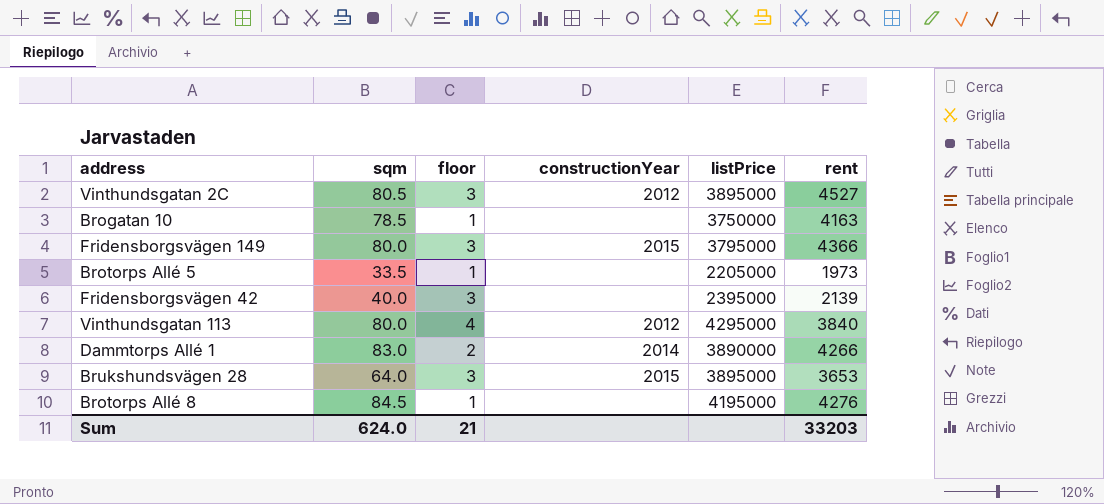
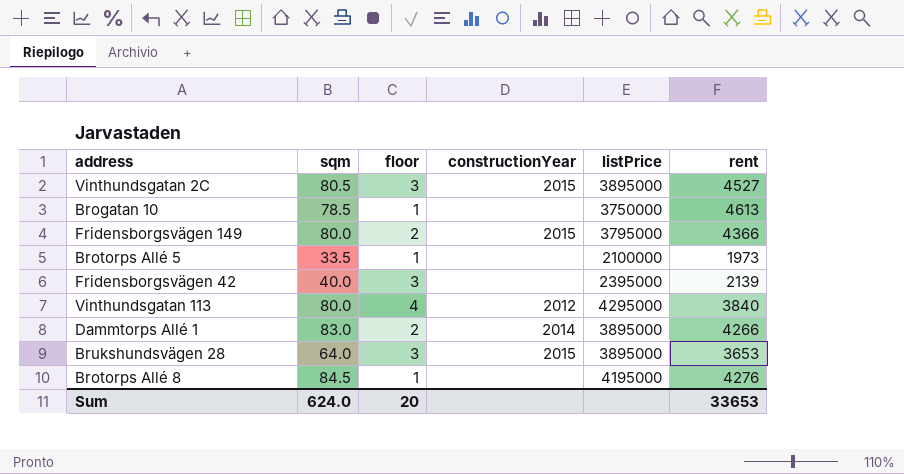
Vinthundsgatan 2C | constructionYear: 2012 -> 2015
Brogatan 10 | rent: 4163 -> 4613
Fridensborgsvägen 149 | floor: 3 -> 2
Brotorps Allé 5 | listPrice: 2205000 -> 2100000
Dammtorps Allé 1 | listPrice: 3890000 -> 3895000
Sum | floor: 21 -> 20
Sum | rent: 33203 -> 33653

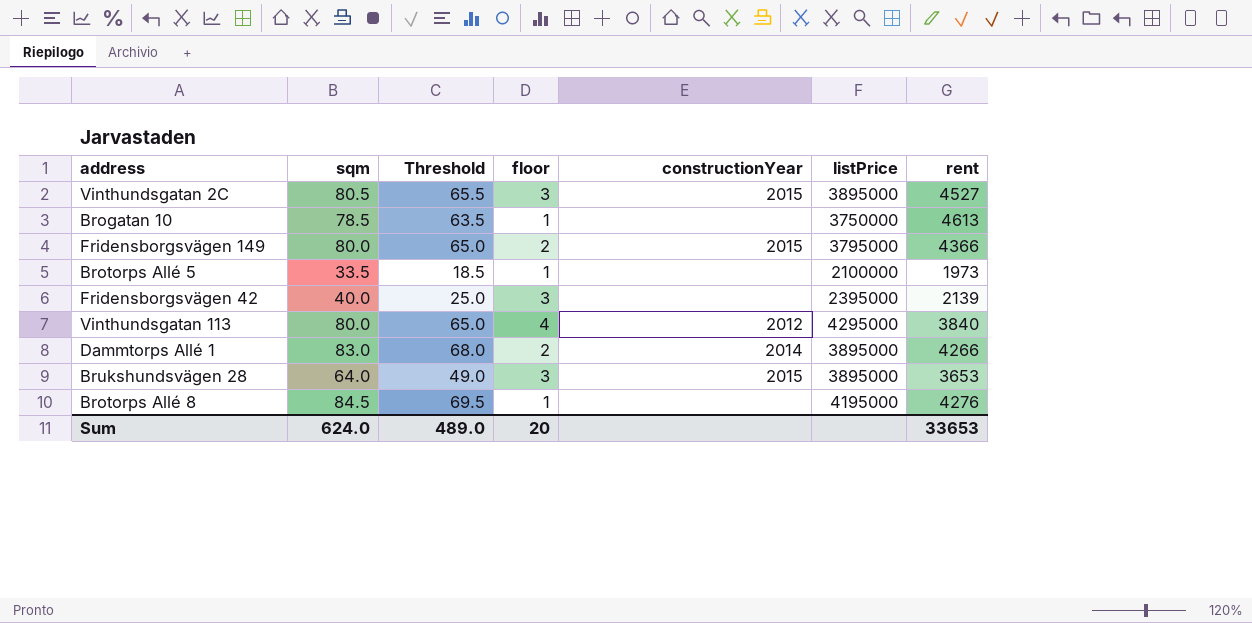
column Threshold | formula: none -> [sqm] - 15

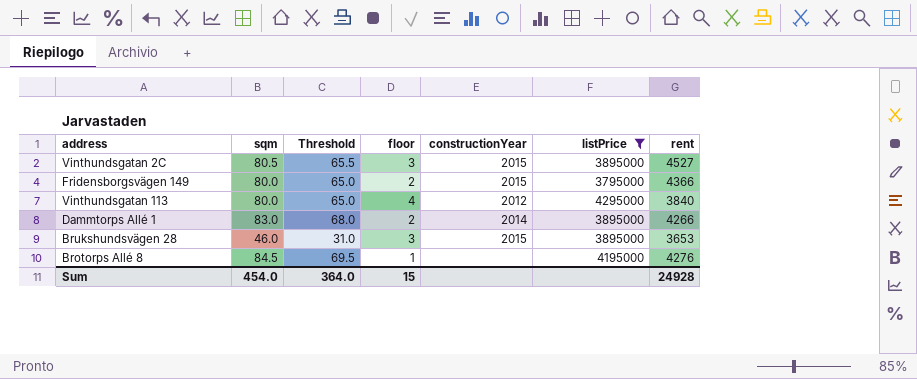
filter: none -> listPrice >= 3795000
Brukshundsvägen 28 | sqm: 64.0 -> 46.0
Brukshundsvägen 28 | Threshold: 49.0 -> 31.0
Sum | sqm: 624.0 -> 454.0
Sum | Threshold: 489.0 -> 364.0
Sum | floor: 20 -> 15
Sum | rent: 33653 -> 24928

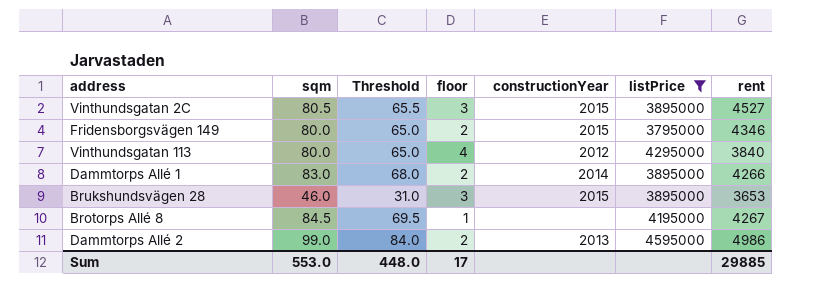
Fridensborgsvägen 149 | rent: 4366 -> 4346
Brotorps Allé 8 | rent: 4276 -> 4267
row Dammtorps Allé 2: none -> 99.0 | 84.0 | 2 | 2013 | 4595000 | 4986
Sum | sqm: 454.0 -> 553.0
Sum | Threshold: 364.0 -> 448.0
Sum | floor: 15 -> 17
Sum | rent: 24928 -> 29885

